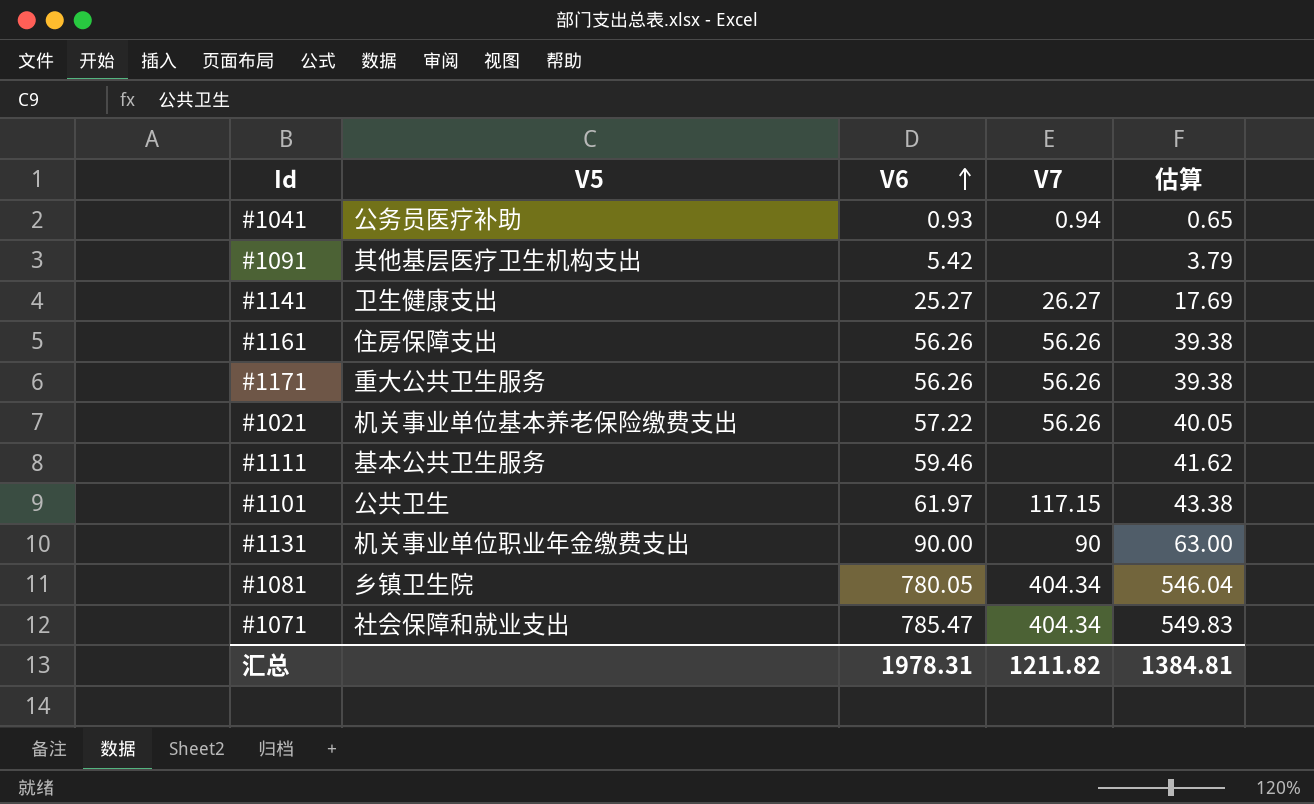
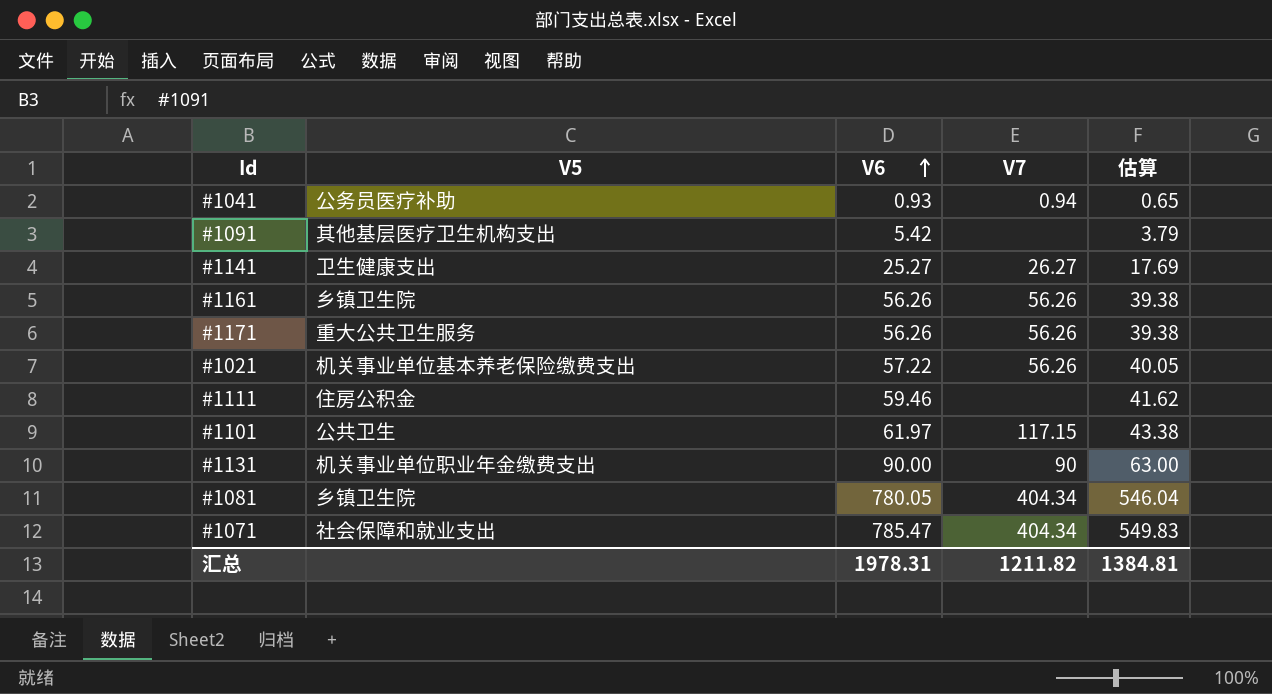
#1161 | V5: 住房保障支出 -> 乡镇卫生院
#1111 | V5: 基本公共卫生服务 -> 住房公积金

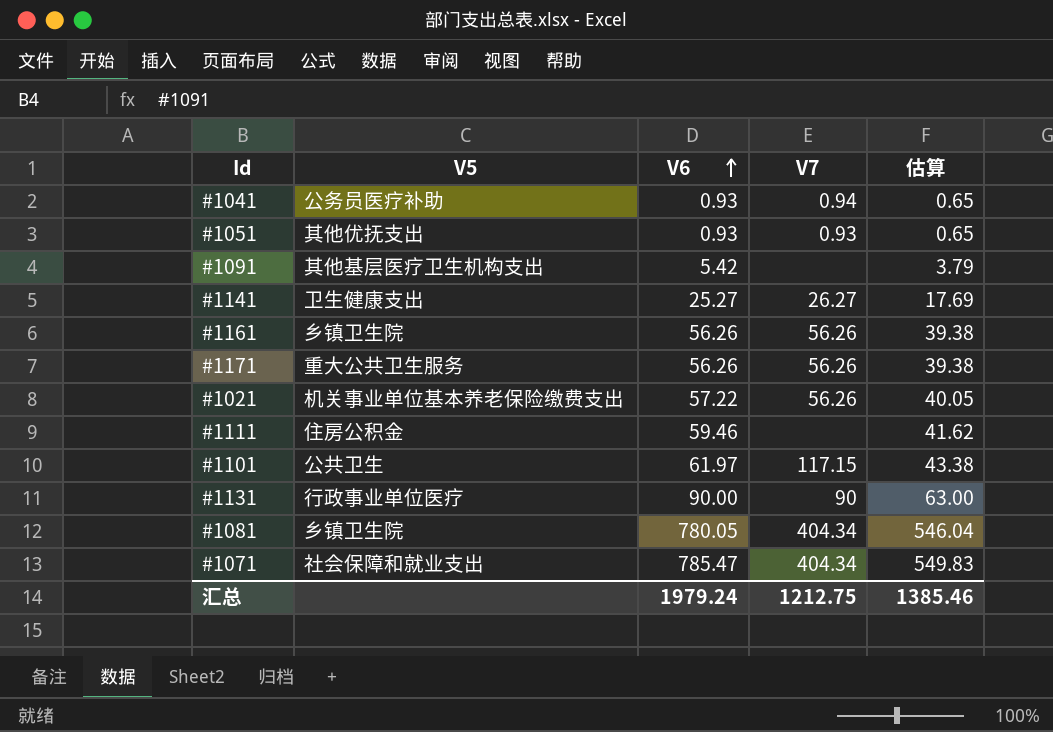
row #1051: none -> 其他优抚支出 | 0.93 | 0.93 | 0.65
#1131 | V5: 机关事业单位职业年金缴费支出 -> 行政事业单位医疗
汇总 | V6: 1978.31 -> 1979.24
汇总 | V7: 1211.82 -> 1212.75
汇总 | 估算: 1384.81 -> 1385.46

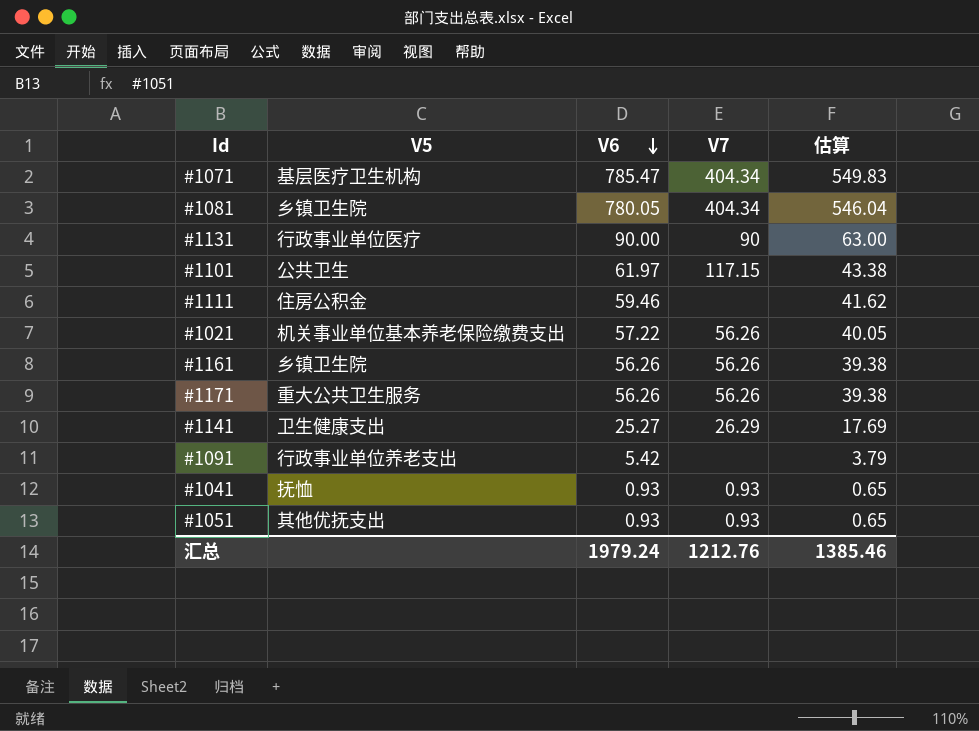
row order: V6 ascending -> V6 descending
#1071 | V5: 社会保障和就业支出 -> 基层医疗卫生机构
#1141 | V7: 26.27 -> 26.29
#1091 | V5: 其他基层医疗卫生机构支出 -> 行政事业单位养老支出
#1041 | V5: 公务员医疗补助 -> 抚恤
#1041 | V7: 0.94 -> 0.93
汇总 | V7: 1212.75 -> 1212.76

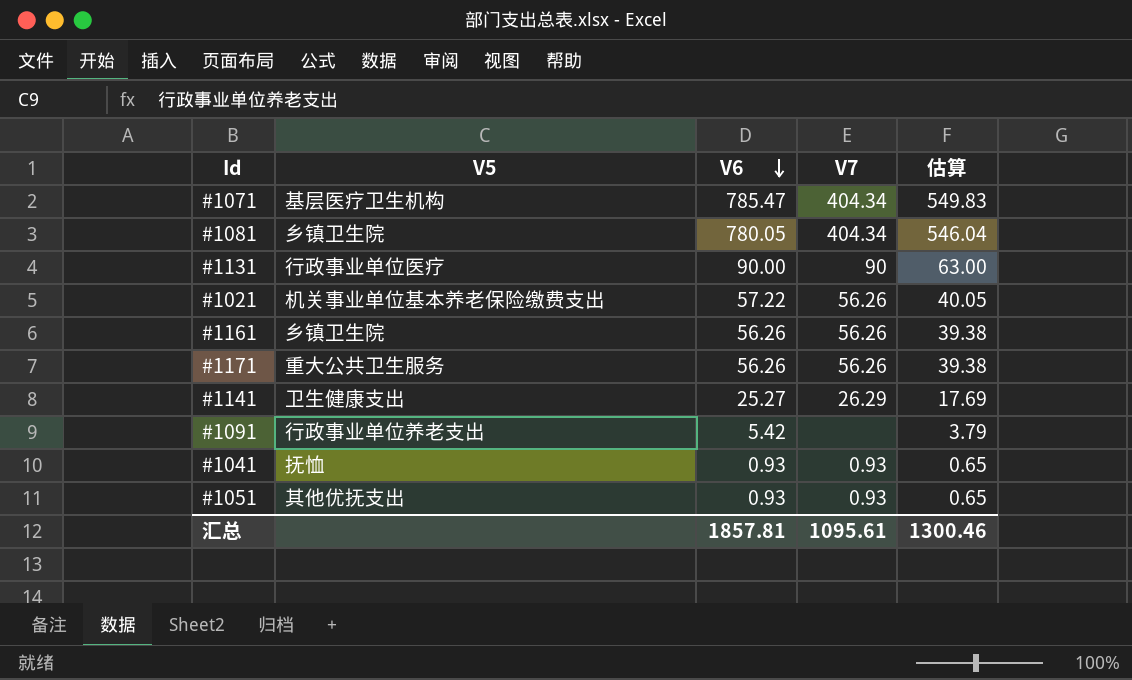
row #1101: 公共卫生 | 61.97 | 117.15 | 43.38 -> none
row #1111: 住房公积金 | 59.46 | none | 41.62 -> none
汇总 | V6: 1979.24 -> 1857.81
汇总 | V7: 1212.76 -> 1095.61
汇总 | 估算: 1385.46 -> 1300.46

